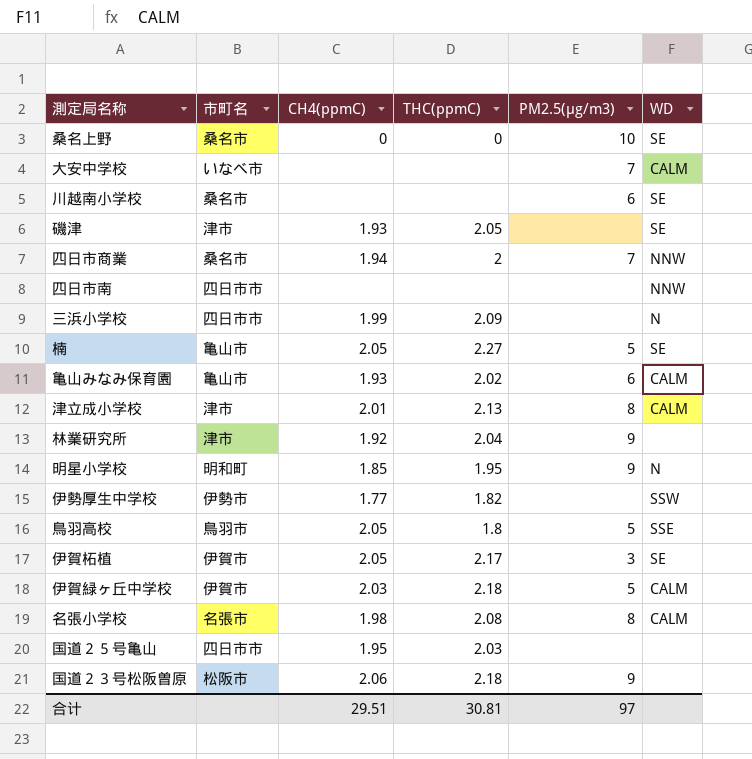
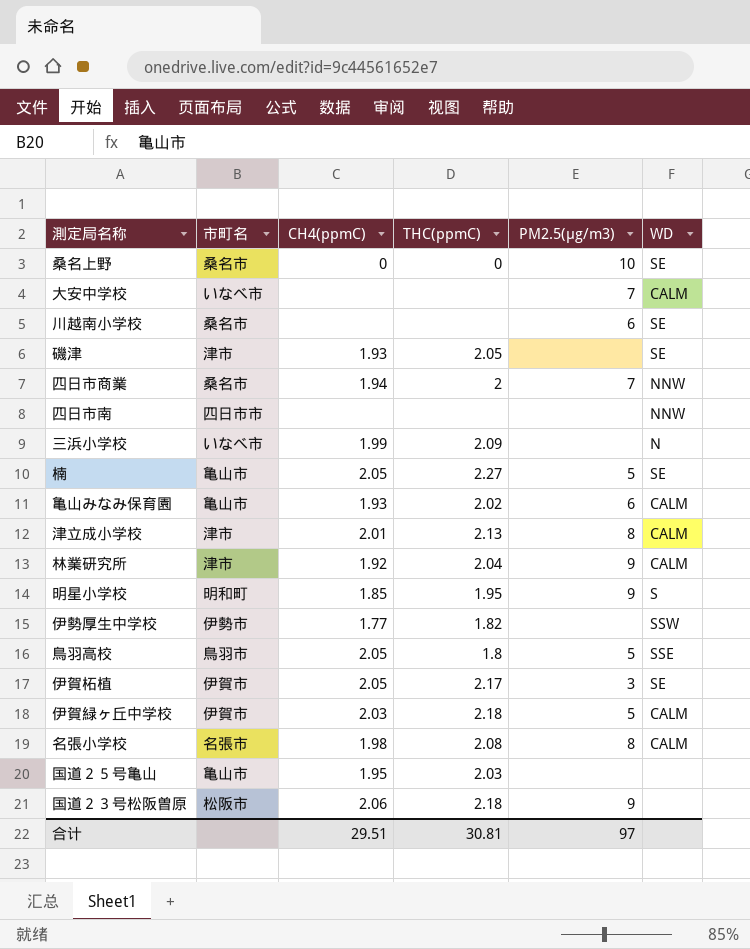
三浜小学校 | 市町名: 四日市市 -> いなべ市
林業研究所 | WD: none -> CALM
明星小学校 | WD: N -> S
国道２５号亀山 | 市町名: 四日市市 -> 亀山市

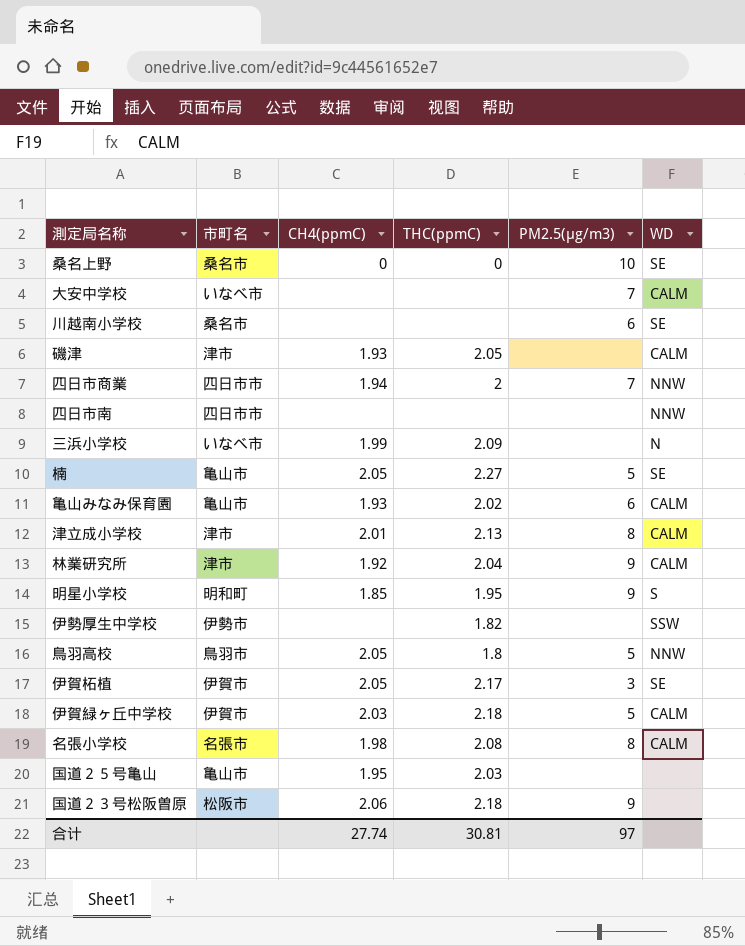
磯津 | WD: SE -> CALM
四日市商業 | 市町名: 桑名市 -> 四日市市
伊勢厚生中学校 | CH4(ppmC): 1.77 -> none
鳥羽高校 | WD: SSE -> NNW
合计 | CH4(ppmC): 29.51 -> 27.74

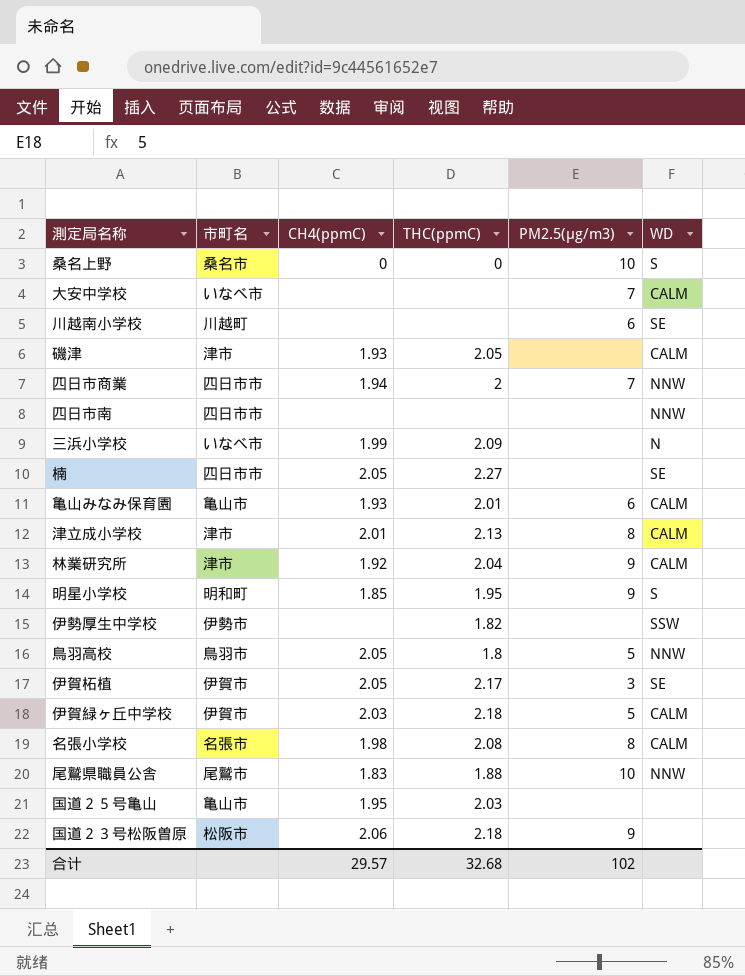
桑名上野 | WD: SE -> S
川越南小学校 | 市町名: 桑名市 -> 川越町
楠 | 市町名: 亀山市 -> 四日市市
楠 | PM2.5(μg/m3): 5 -> none
亀山みなみ保育園 | THC(ppmC): 2.02 -> 2.01
row 尾鷲県職員公舎: none -> 尾鷲市 | 1.83 | 1.88 | 10 | NNW
合计 | CH4(ppmC): 27.74 -> 29.57
合计 | THC(ppmC): 30.81 -> 32.68
合计 | PM2.5(μg/m3): 97 -> 102

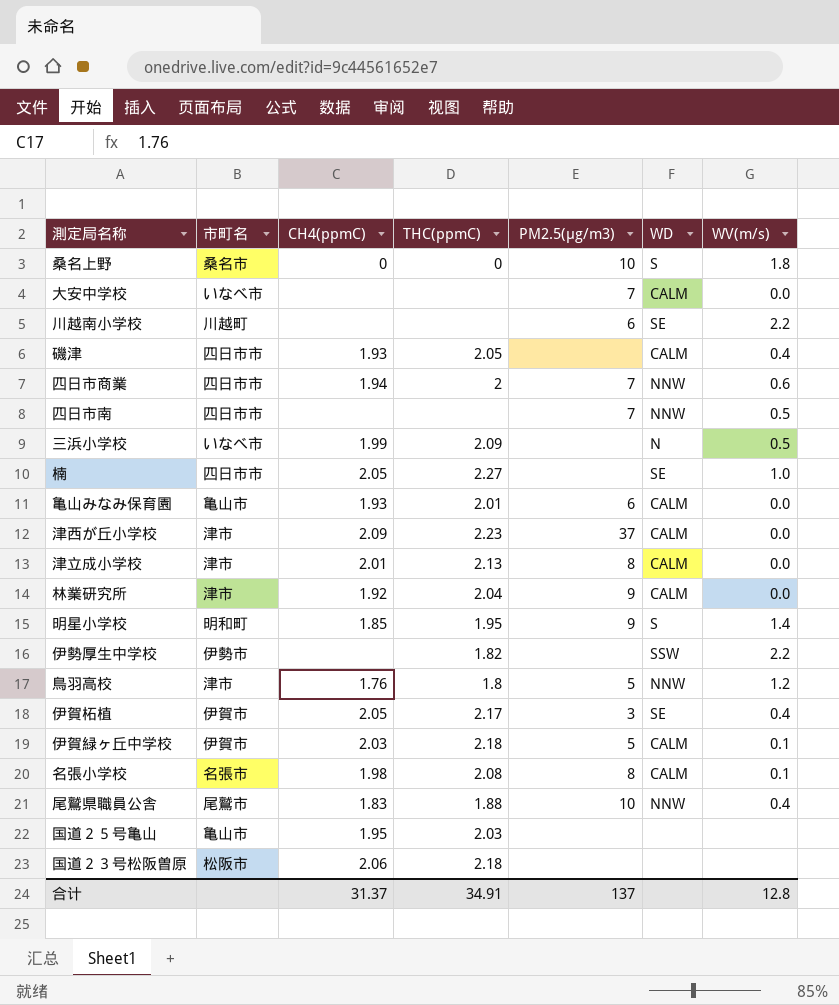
column WV(m/s) | position: none -> 7
磯津 | 市町名: 津市 -> 四日市市
四日市南 | PM2.5(μg/m3): none -> 7
row 津西が丘小学校: none -> 津市 | 2.09 | 2.23 | 37 | CALM | 0.0
鳥羽高校 | 市町名: 鳥羽市 -> 津市
鳥羽高校 | CH4(ppmC): 2.05 -> 1.76
国道２３号松阪曽原 | PM2.5(μg/m3): 9 -> none
合计 | CH4(ppmC): 29.57 -> 31.37
合计 | THC(ppmC): 32.68 -> 34.91
合计 | PM2.5(μg/m3): 102 -> 137

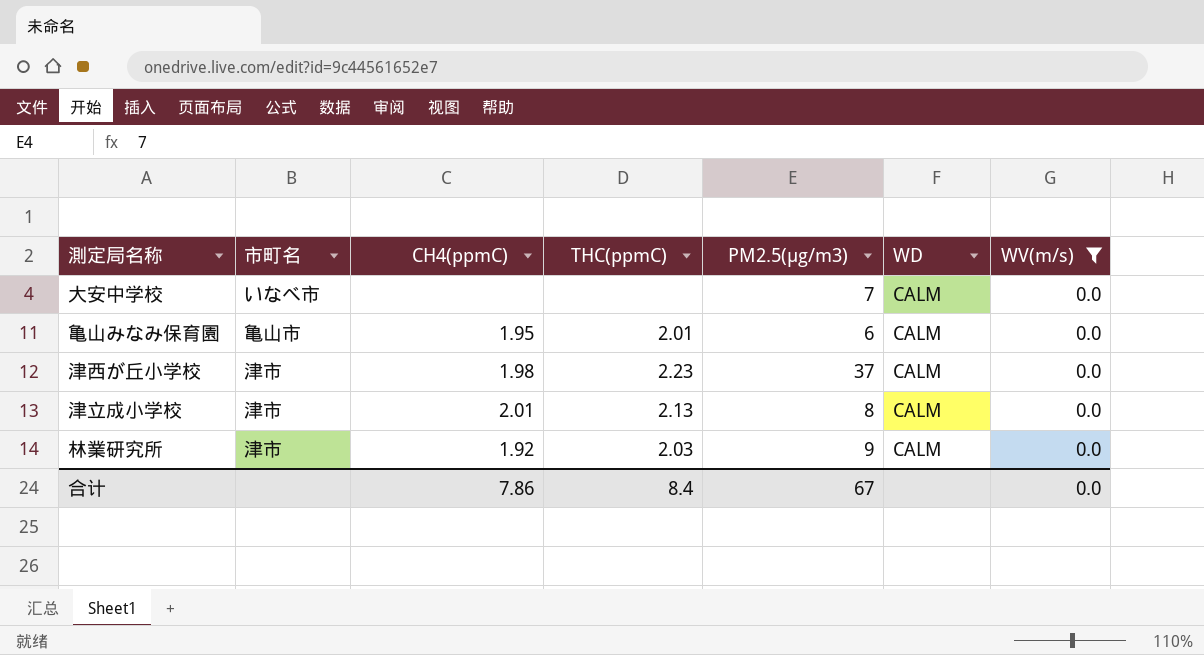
filter: none -> WV(m/s) = 0.0
亀山みなみ保育園 | CH4(ppmC): 1.93 -> 1.95
津西が丘小学校 | CH4(ppmC): 2.09 -> 1.98
林業研究所 | THC(ppmC): 2.04 -> 2.03
合计 | CH4(ppmC): 31.37 -> 7.86
合计 | THC(ppmC): 34.91 -> 8.4
合计 | PM2.5(μg/m3): 137 -> 67
合计 | WV(m/s): 12.8 -> 0.0

